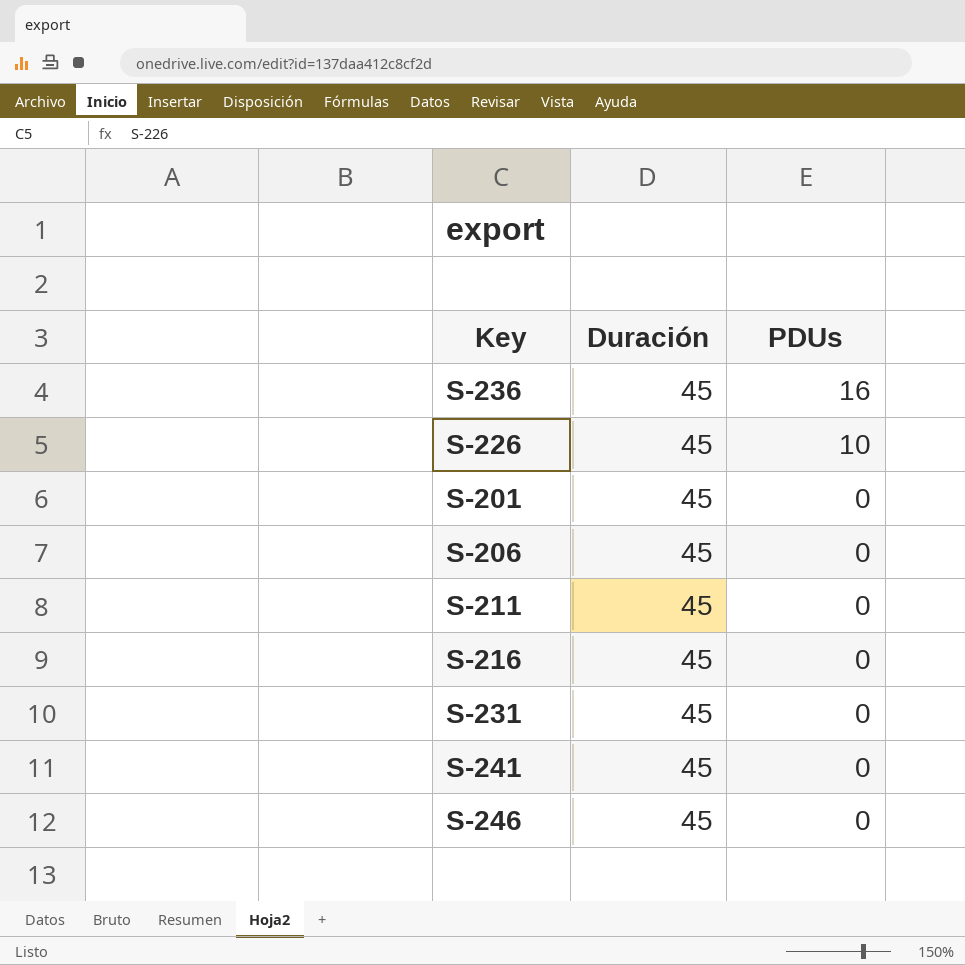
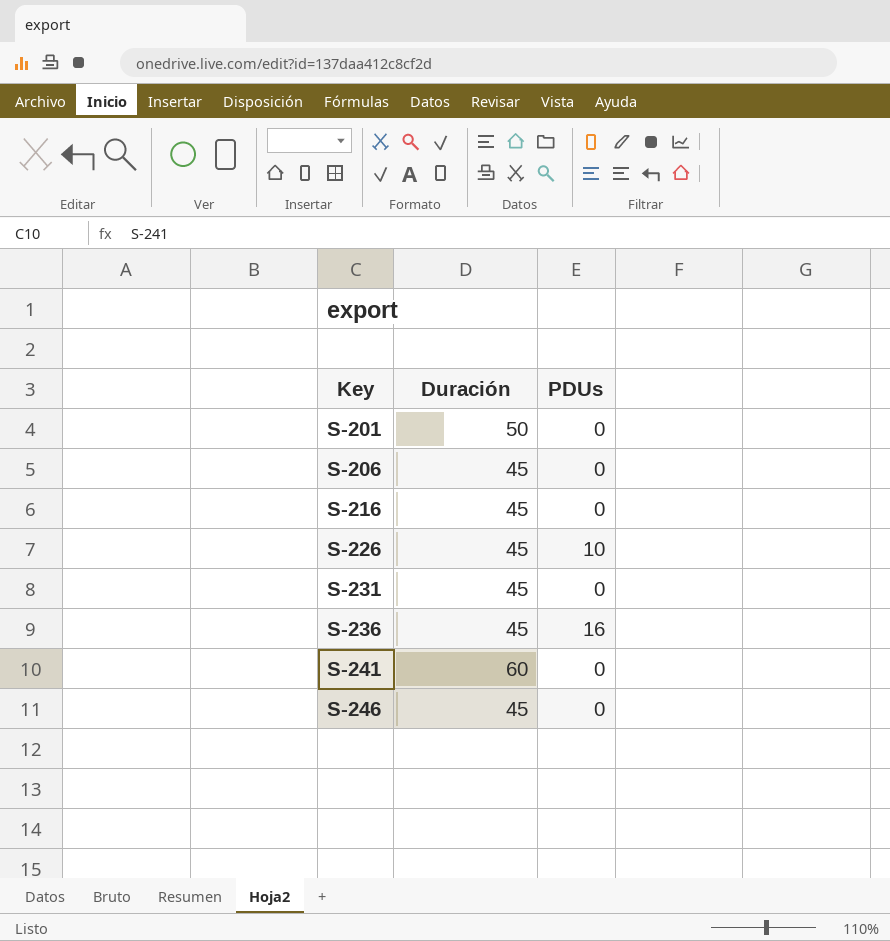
row order: PDUs descending -> Key ascending
row S-211: 45 | 0 -> none
S-201 | Duración: 45 -> 50
S-241 | Duración: 45 -> 60

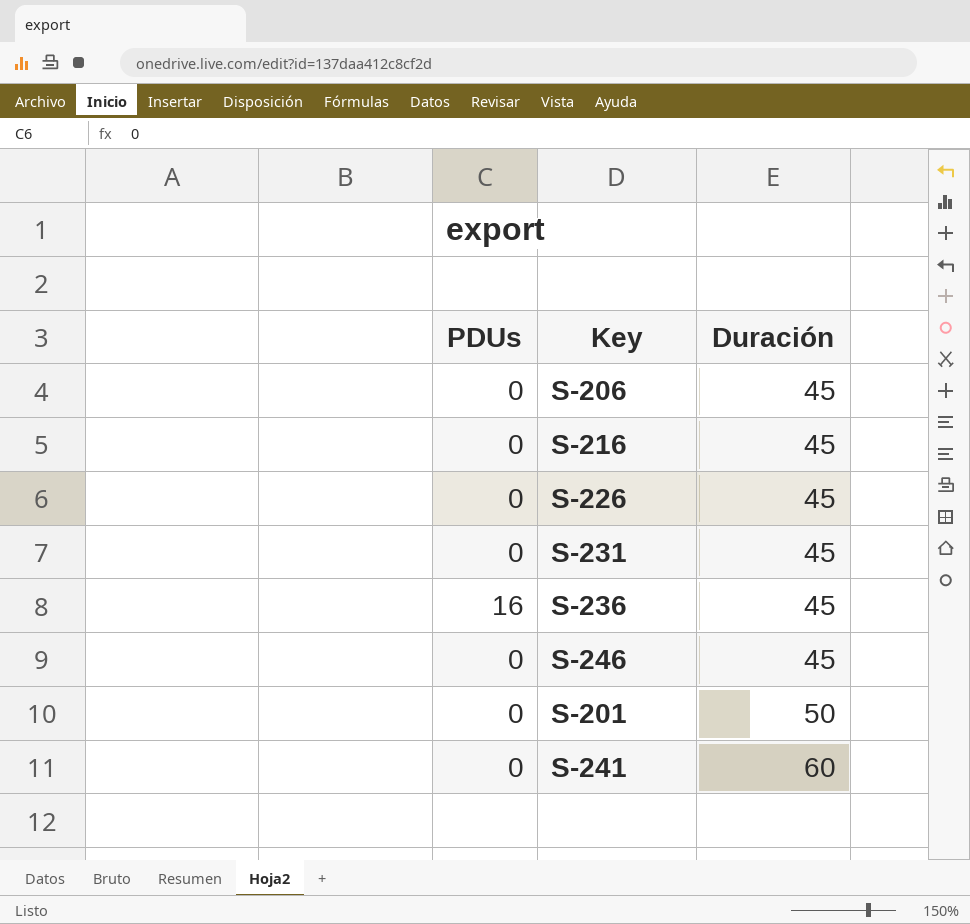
row order: Key ascending -> Duración ascending
column PDUs | position: 3 -> 1
S-226 | PDUs: 10 -> 0

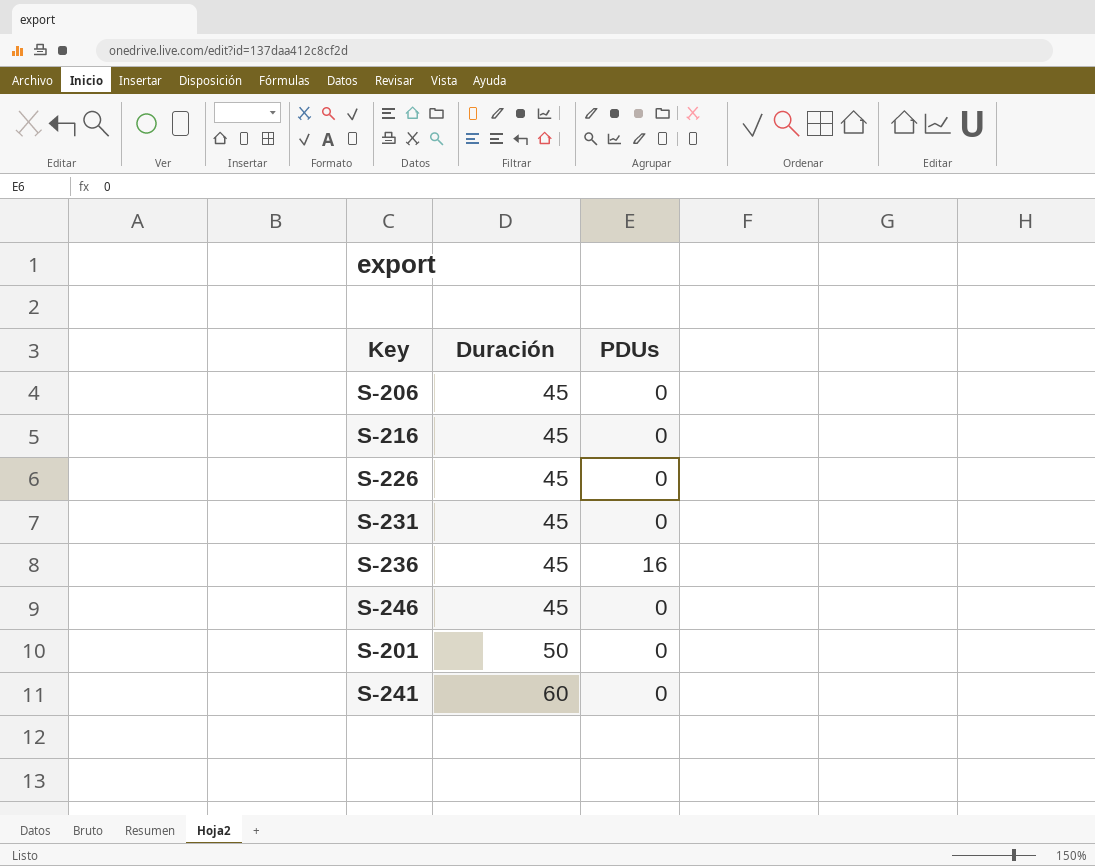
column PDUs | position: 1 -> 3

